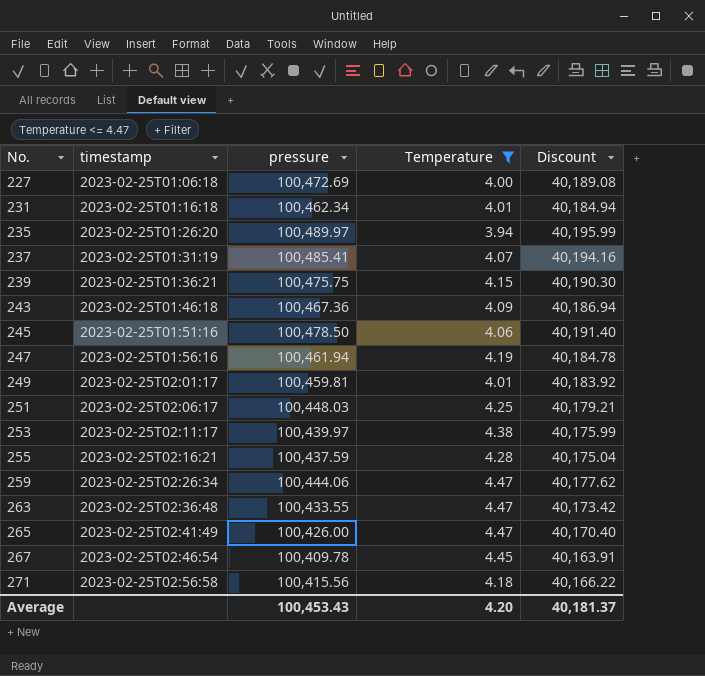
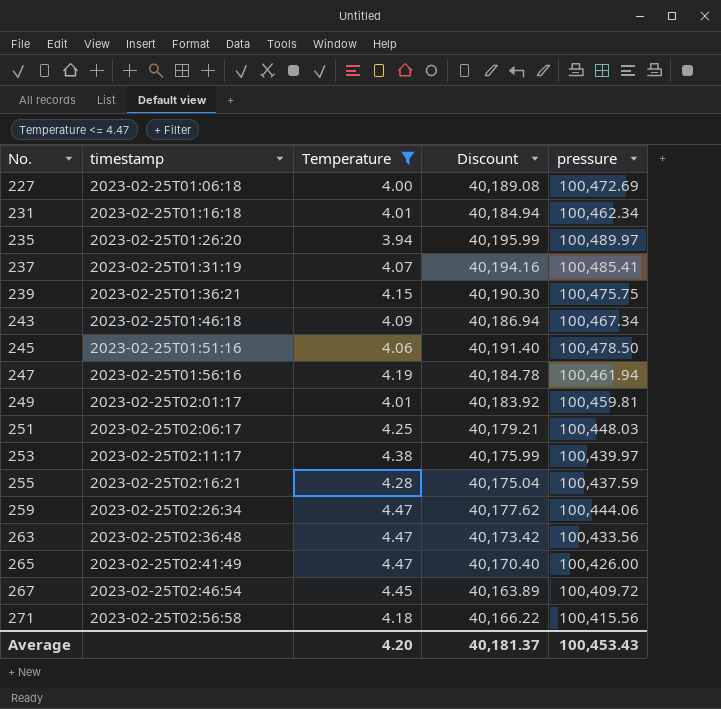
column pressure | position: 3 -> 5
243 | pressure: 100,467.36 -> 100,467.34
263 | pressure: 100,433.55 -> 100,433.56
267 | Discount: 40,163.91 -> 40,163.89
267 | pressure: 100,409.78 -> 100,409.72

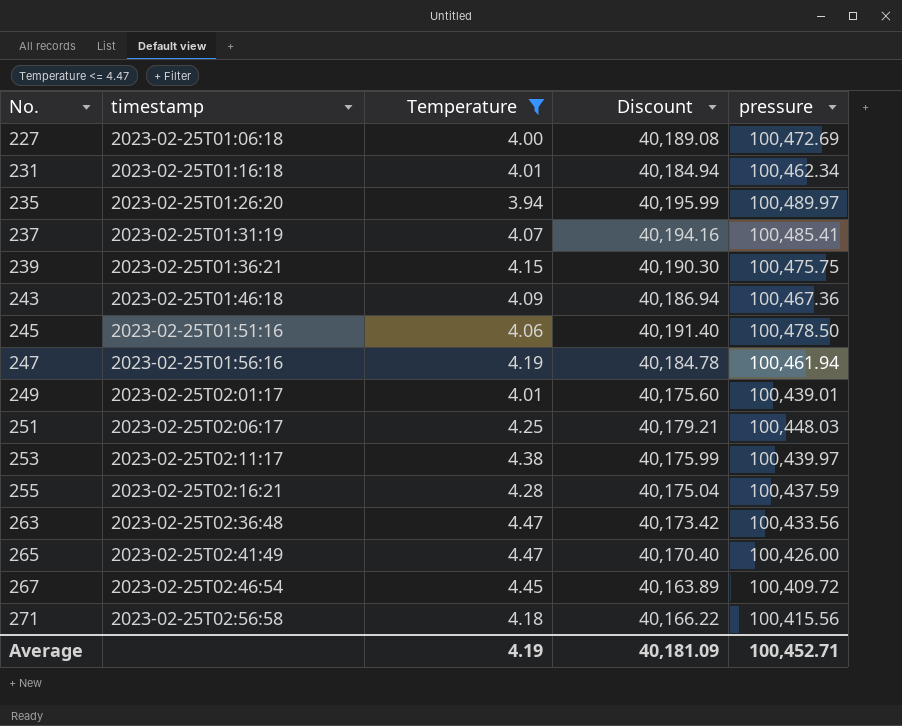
row 259: 2023-02-25T02:26:34 | 4.47 | 40,177.62 | 100,444.06 -> none
243 | pressure: 100,467.34 -> 100,467.36
249 | Discount: 40,183.92 -> 40,175.60
249 | pressure: 100,459.81 -> 100,439.01
Average | Temperature: 4.20 -> 4.19
Average | Discount: 40,181.37 -> 40,181.09
Average | pressure: 100,453.43 -> 100,452.71

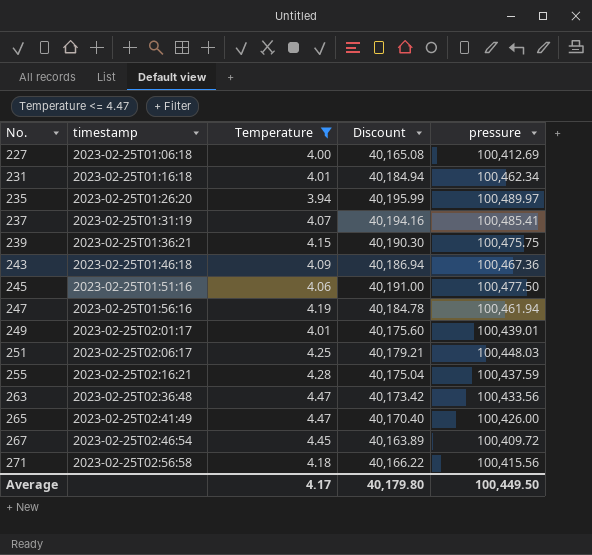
row 253: 2023-02-25T02:11:17 | 4.38 | 40,175.99 | 100,439.97 -> none
227 | Discount: 40,189.08 -> 40,165.08
227 | pressure: 100,472.69 -> 100,412.69
245 | Discount: 40,191.40 -> 40,191.00
245 | pressure: 100,478.50 -> 100,477.50
Average | Temperature: 4.19 -> 4.17
Average | Discount: 40,181.09 -> 40,179.80
Average | pressure: 100,452.71 -> 100,449.50

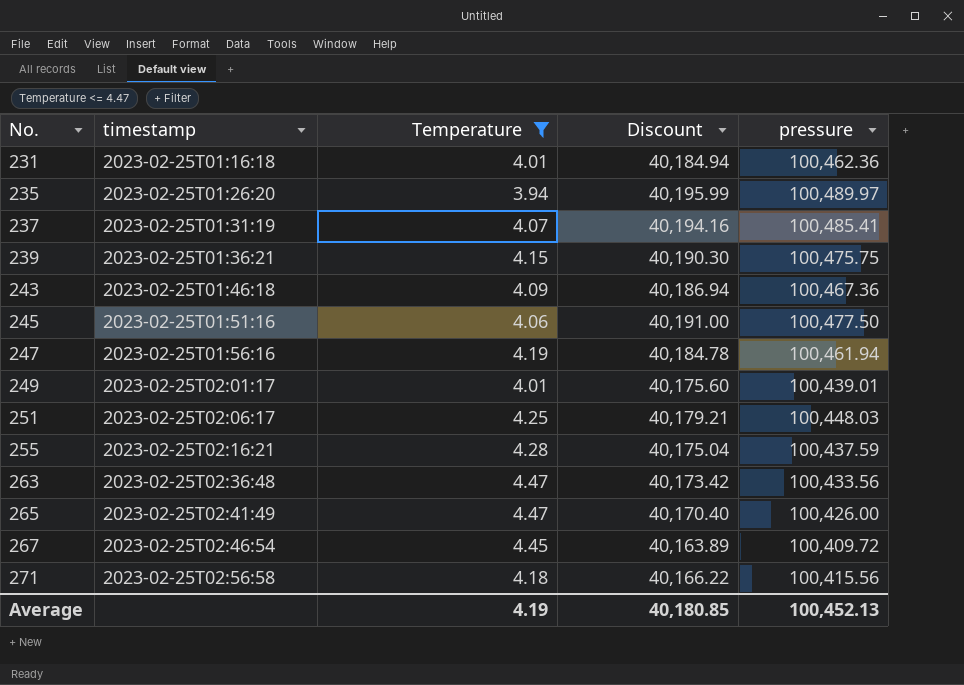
row 227: 2023-02-25T01:06:18 | 4.00 | 40,165.08 | 100,412.69 -> none
231 | pressure: 100,462.34 -> 100,462.36
Average | Temperature: 4.17 -> 4.19
Average | Discount: 40,179.80 -> 40,180.85
Average | pressure: 100,449.50 -> 100,452.13

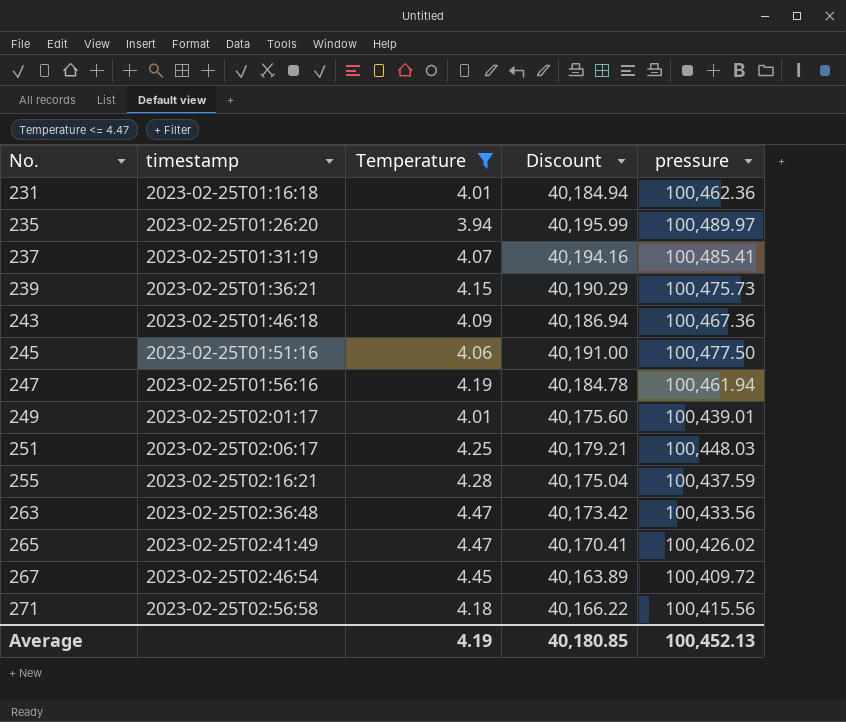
239 | Discount: 40,190.30 -> 40,190.29
239 | pressure: 100,475.75 -> 100,475.73
265 | Discount: 40,170.40 -> 40,170.41
265 | pressure: 100,426.00 -> 100,426.02

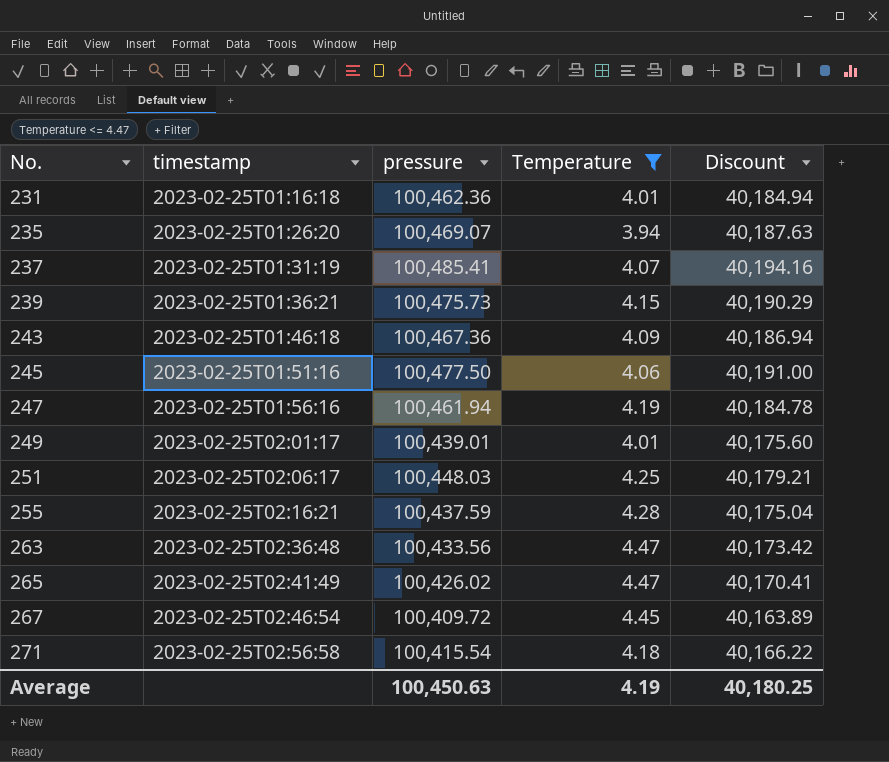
column pressure | position: 5 -> 3
235 | pressure: 100,489.97 -> 100,469.07
235 | Discount: 40,195.99 -> 40,187.63
271 | pressure: 100,415.56 -> 100,415.54
Average | pressure: 100,452.13 -> 100,450.63
Average | Discount: 40,180.85 -> 40,180.25

